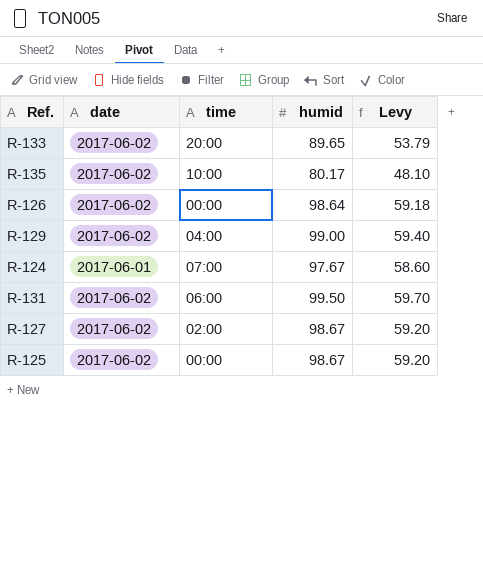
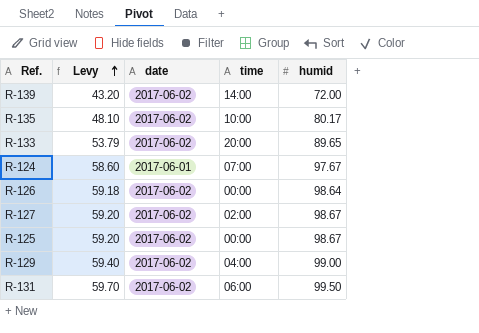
row order: none -> Levy ascending
column Levy | position: 5 -> 2
row R-139: none -> 43.20 | 2017-06-02 | 14:00 | 72.00

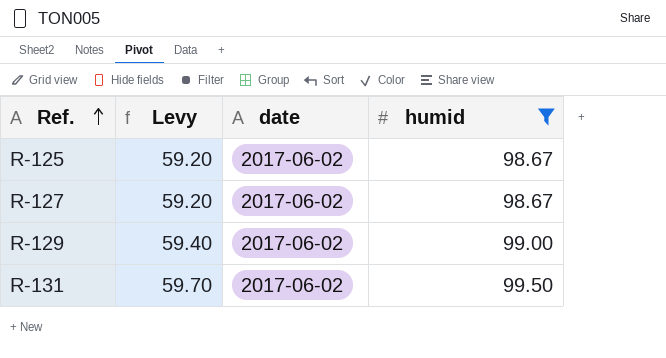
filter: none -> humid >= 98.67
row order: Levy ascending -> Ref. ascending
column time | position: 4 -> none

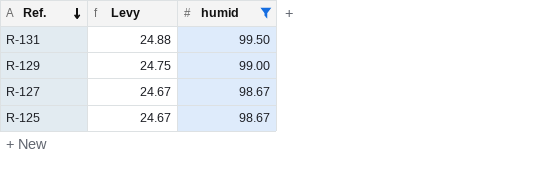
row order: Ref. ascending -> Ref. descending
column date | position: 3 -> none
column Levy | formula: [humid] * 0.6 -> [humid] * 0.25

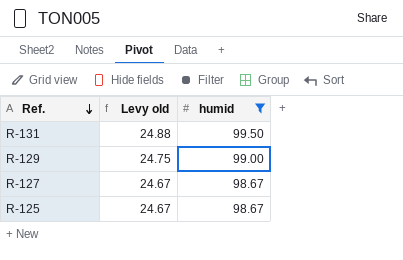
column name: Levy -> Levy old

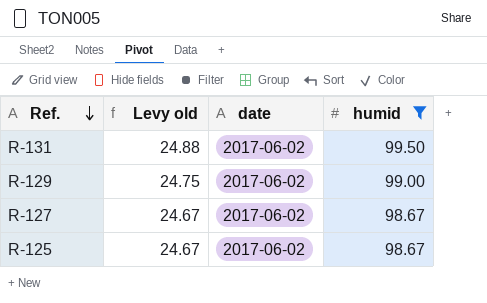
column date | position: none -> 3

